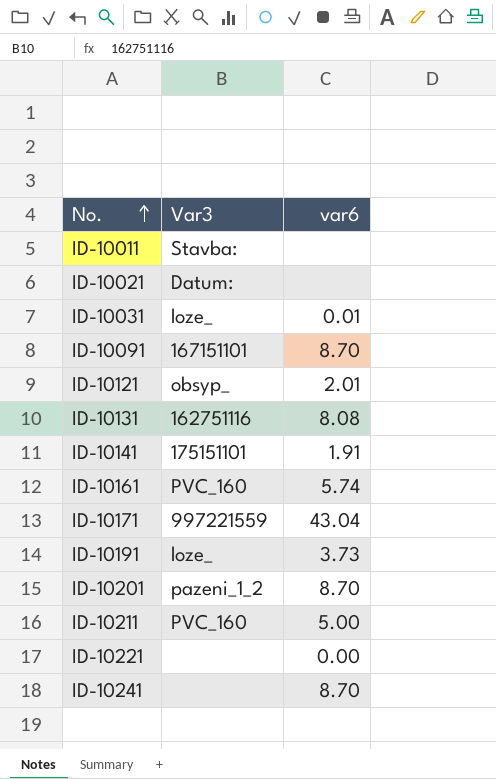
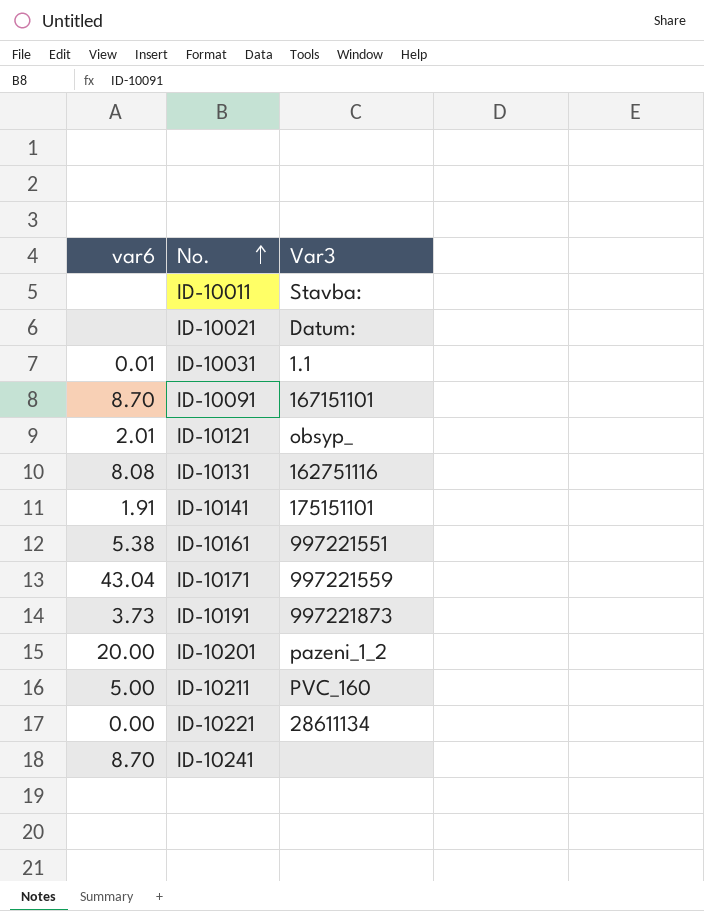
column var6 | position: 3 -> 1
ID-10031 | Var3: loze_ -> 1.1
ID-10161 | var6: 5.74 -> 5.38
ID-10161 | Var3: PVC_160 -> 997221551
ID-10191 | Var3: loze_ -> 997221873
ID-10201 | var6: 8.70 -> 20.00
ID-10221 | Var3: none -> 28611134

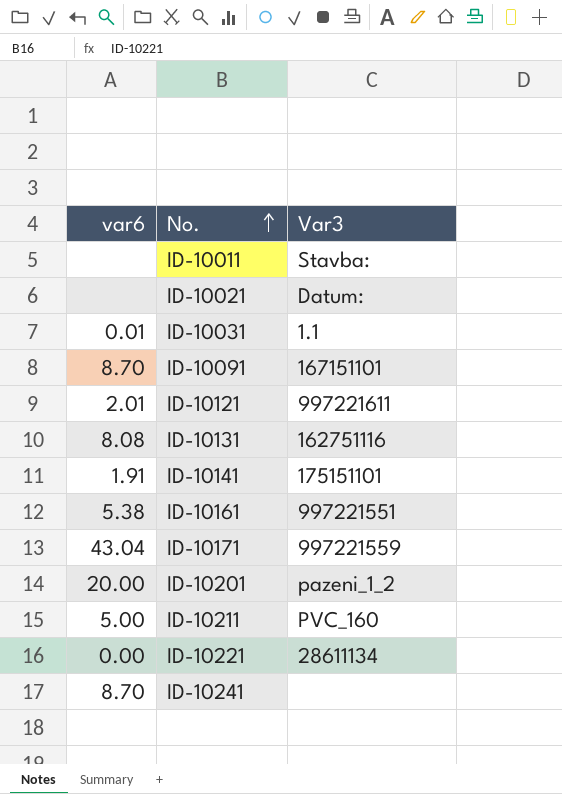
row ID-10191: 3.73 | 997221873 -> none
ID-10121 | Var3: obsyp_ -> 997221611

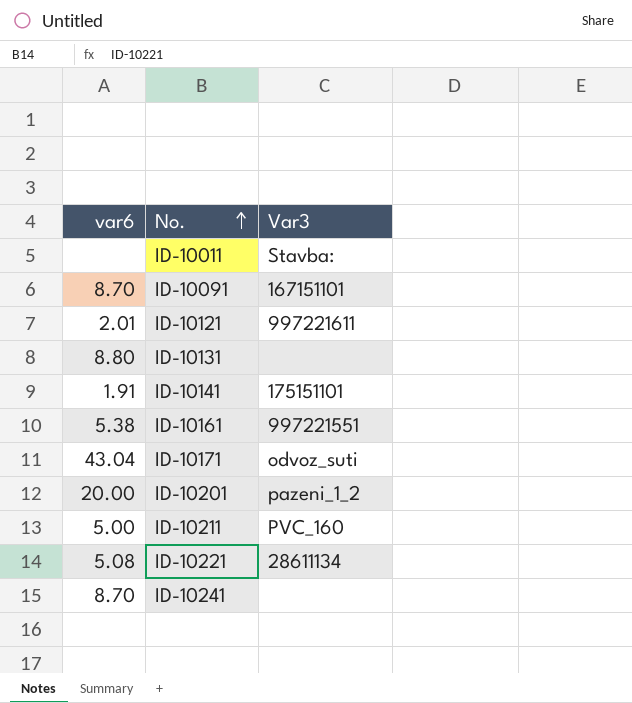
row ID-10021: none | Datum: -> none
row ID-10031: 0.01 | 1.1 -> none
ID-10131 | var6: 8.08 -> 8.80
ID-10131 | Var3: 162751116 -> none
ID-10171 | Var3: 997221559 -> odvoz_suti
ID-10221 | var6: 0.00 -> 5.08

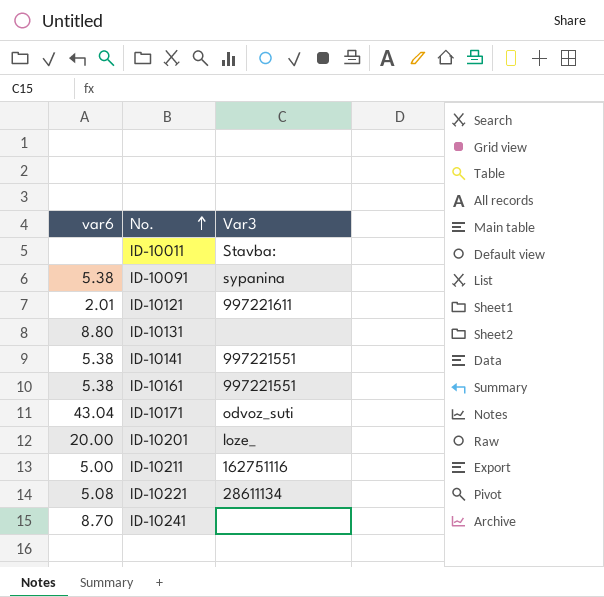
ID-10091 | var6: 8.70 -> 5.38
ID-10091 | Var3: 167151101 -> sypanina
ID-10141 | var6: 1.91 -> 5.38
ID-10141 | Var3: 175151101 -> 997221551
ID-10201 | Var3: pazeni_1_2 -> loze_
ID-10211 | Var3: PVC_160 -> 162751116

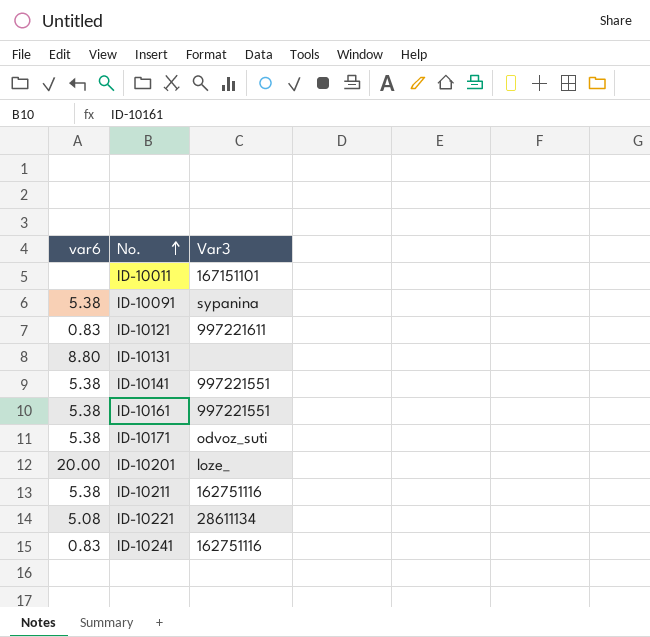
ID-10011 | Var3: Stavba: -> 167151101
ID-10121 | var6: 2.01 -> 0.83
ID-10171 | var6: 43.04 -> 5.38
ID-10211 | var6: 5.00 -> 5.38
ID-10241 | var6: 8.70 -> 0.83
ID-10241 | Var3: none -> 162751116

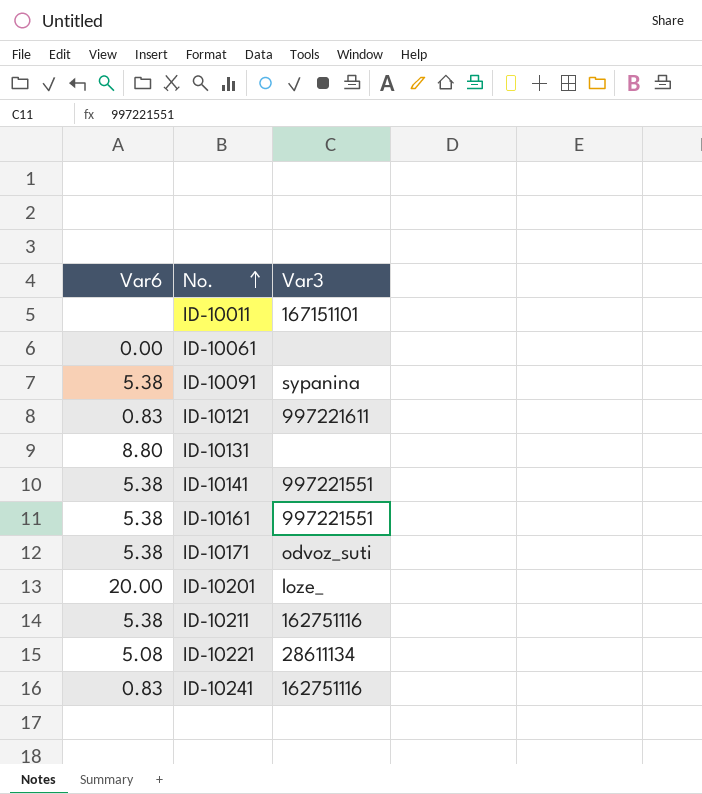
column name: var6 -> Var6
row ID-10061: none -> 0.00 | none

